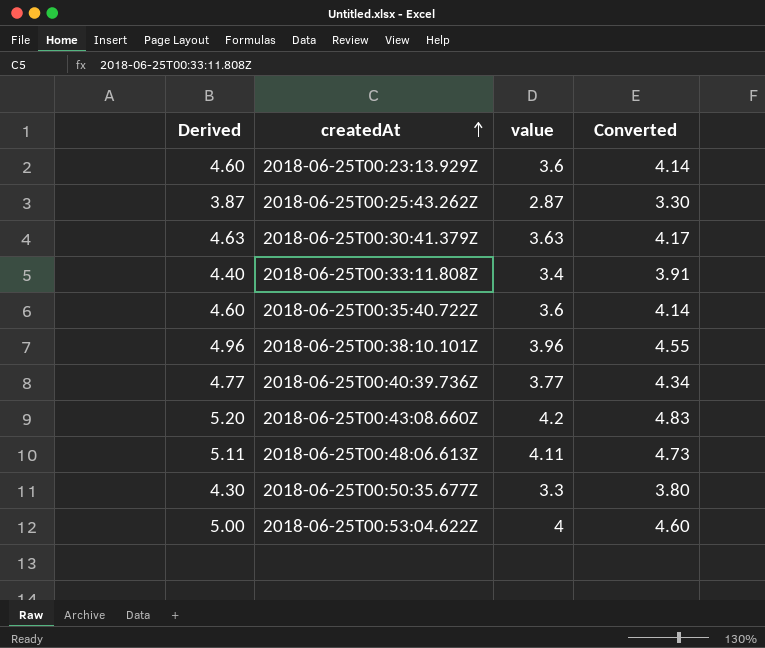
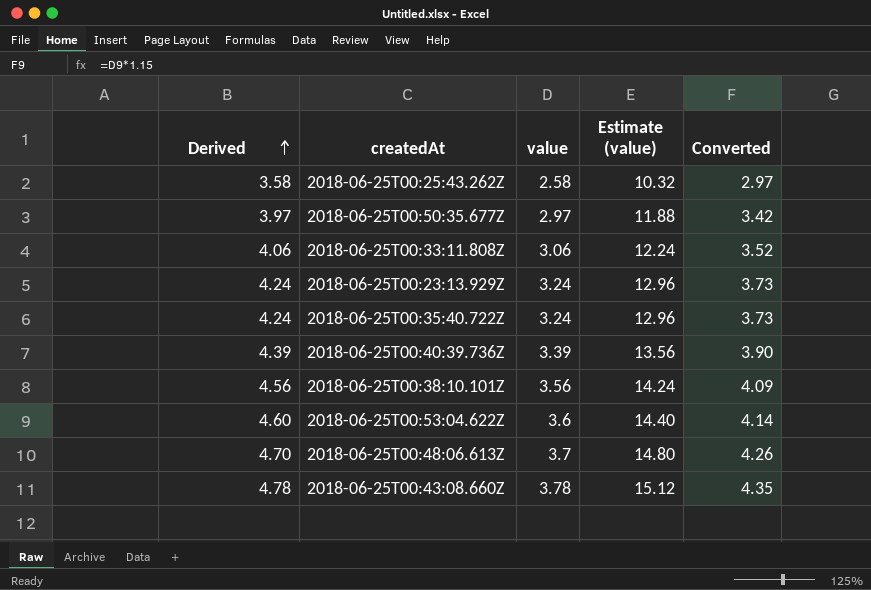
row order: createdAt ascending -> Derived ascending
column Estimate (value) | formula: none -> [value] * 4
row 2018-06-25T00:30:41.379Z: 4.63 | 3.63 | 4.17 -> none
2018-06-25T00:25:43.262Z | Derived: 3.87 -> 3.58
2018-06-25T00:25:43.262Z | value: 2.87 -> 2.58
2018-06-25T00:25:43.262Z | Converted: 3.30 -> 2.97
2018-06-25T00:50:35.677Z | Derived: 4.30 -> 3.97
2018-06-25T00:50:35.677Z | value: 3.3 -> 2.97
2018-06-25T00:50:35.677Z | Converted: 3.80 -> 3.42
2018-06-25T00:33:11.808Z | Derived: 4.40 -> 4.06
2018-06-25T00:33:11.808Z | value: 3.4 -> 3.06
2018-06-25T00:33:11.808Z | Converted: 3.91 -> 3.52
2018-06-25T00:23:13.929Z | Derived: 4.60 -> 4.24
2018-06-25T00:23:13.929Z | value: 3.6 -> 3.24
2018-06-25T00:23:13.929Z | Converted: 4.14 -> 3.73
2018-06-25T00:35:40.722Z | Derived: 4.60 -> 4.24
2018-06-25T00:35:40.722Z | value: 3.6 -> 3.24
2018-06-25T00:35:40.722Z | Converted: 4.14 -> 3.73
2018-06-25T00:40:39.736Z | Derived: 4.77 -> 4.39
2018-06-25T00:40:39.736Z | value: 3.77 -> 3.39
2018-06-25T00:40:39.736Z | Converted: 4.34 -> 3.90
2018-06-25T00:38:10.101Z | Derived: 4.96 -> 4.56
2018-06-25T00:38:10.101Z | value: 3.96 -> 3.56
2018-06-25T00:38:10.101Z | Converted: 4.55 -> 4.09
2018-06-25T00:53:04.622Z | Derived: 5.00 -> 4.60
2018-06-25T00:53:04.622Z | value: 4 -> 3.6
2018-06-25T00:53:04.622Z | Converted: 4.60 -> 4.14
2018-06-25T00:48:06.613Z | Derived: 5.11 -> 4.70
2018-06-25T00:48:06.613Z | value: 4.11 -> 3.7
2018-06-25T00:48:06.613Z | Converted: 4.73 -> 4.26
2018-06-25T00:43:08.660Z | Derived: 5.20 -> 4.78
2018-06-25T00:43:08.660Z | value: 4.2 -> 3.78
2018-06-25T00:43:08.660Z | Converted: 4.83 -> 4.35

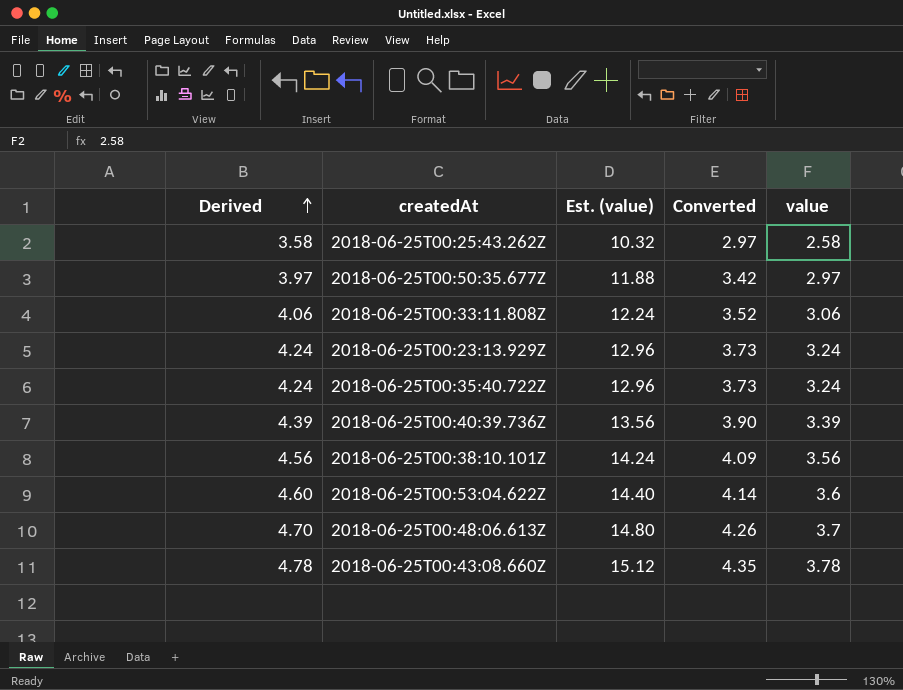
column name: Estimate (value) -> Est. (value)
column value | position: 3 -> 5

